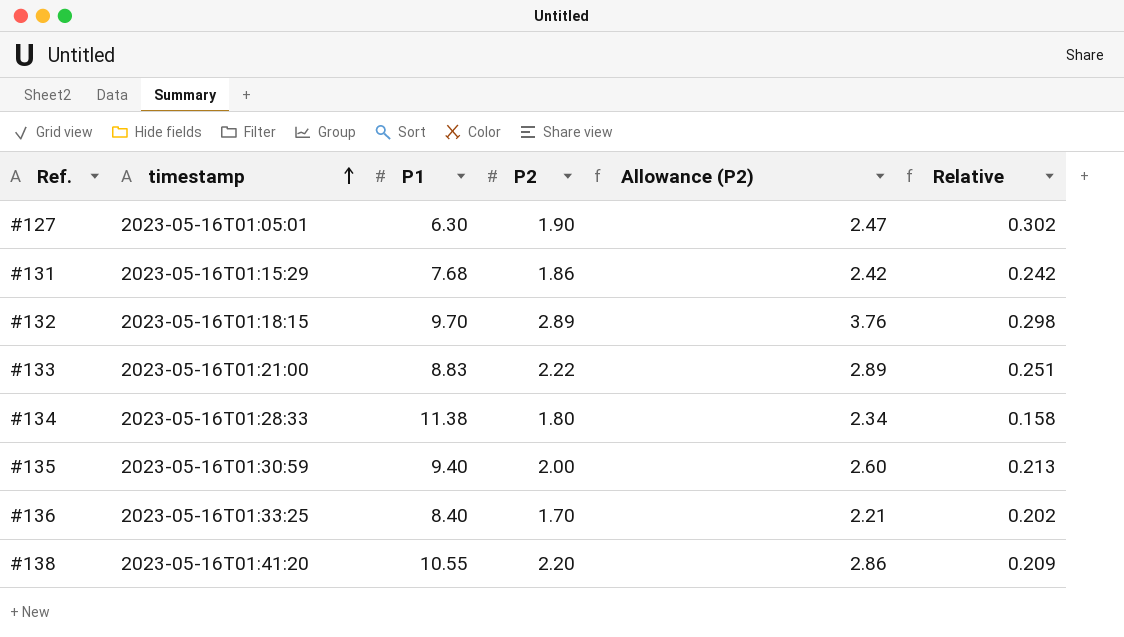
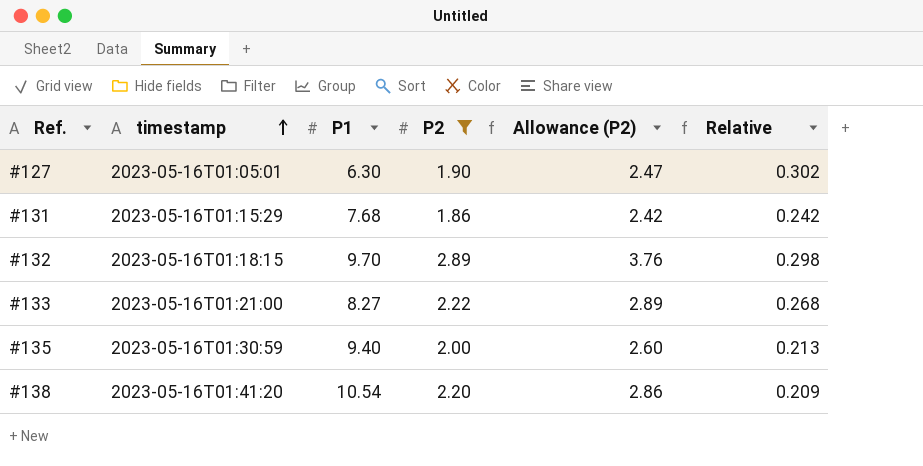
filter: none -> P2 >= 1.86
#133 | P1: 8.83 -> 8.27
#133 | Relative: 0.251 -> 0.268
#138 | P1: 10.55 -> 10.54

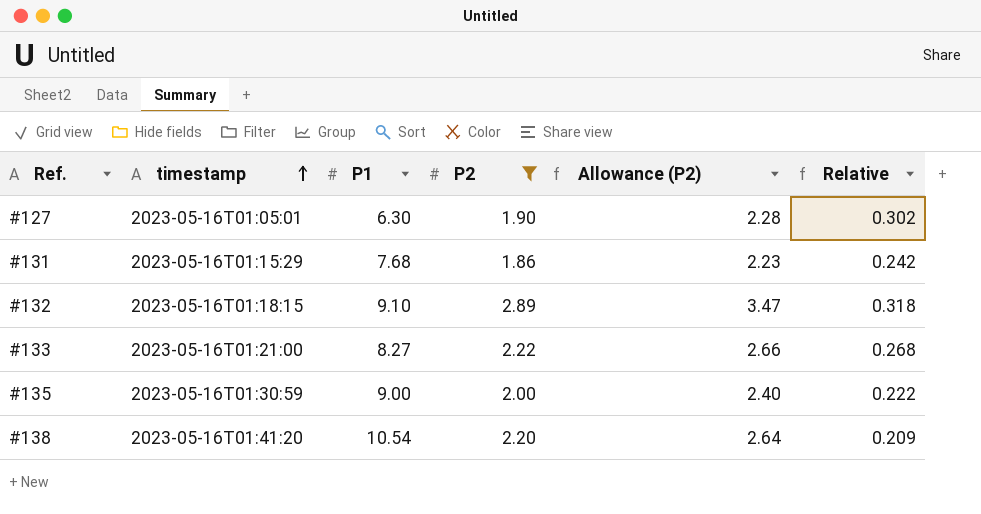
column Allowance (P2) | formula: [P2] * 1.3 -> [P2] * 1.2
#132 | P1: 9.70 -> 9.10
#132 | Relative: 0.298 -> 0.318
#135 | P1: 9.40 -> 9.00
#135 | Relative: 0.213 -> 0.222

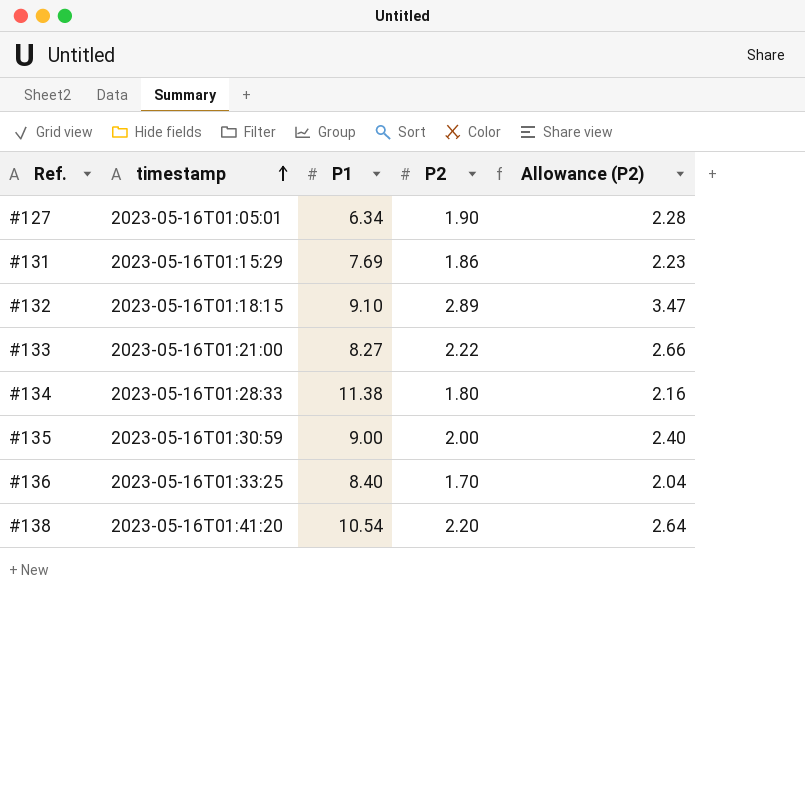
filter: P2 >= 1.86 -> none
column Relative | formula: [P2] / [P1] -> none
#127 | P1: 6.30 -> 6.34
#131 | P1: 7.68 -> 7.69

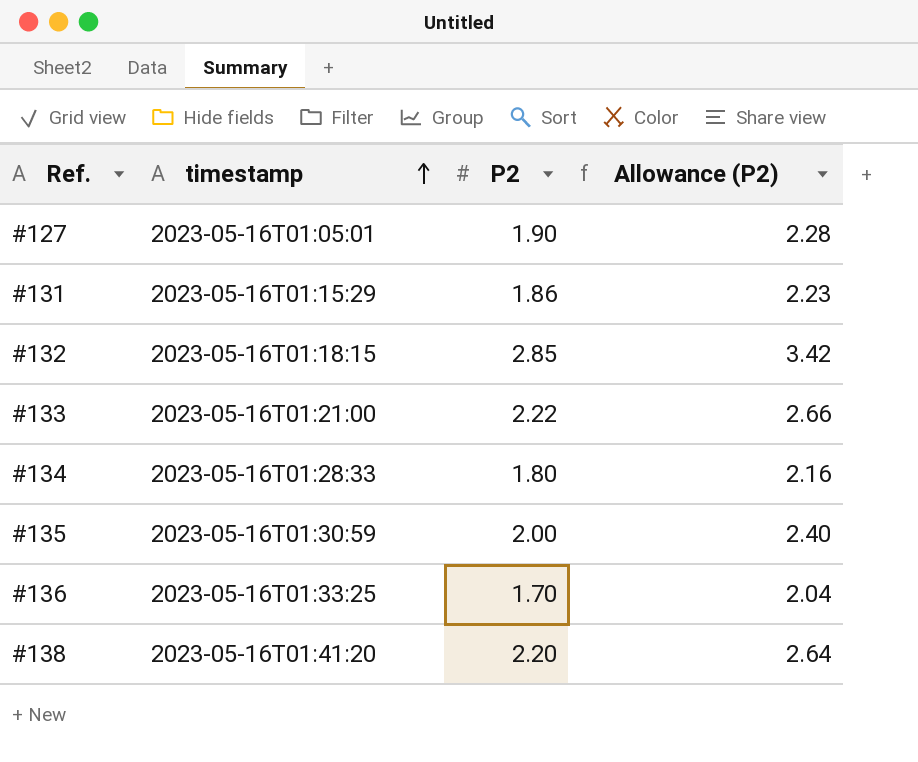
column P1 | position: 3 -> none
#132 | P2: 2.89 -> 2.85
#132 | Allowance (P2): 3.47 -> 3.42

